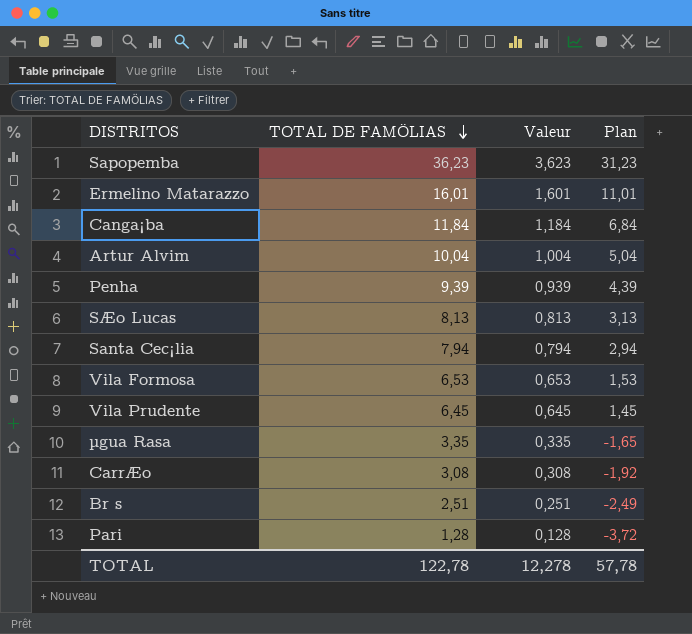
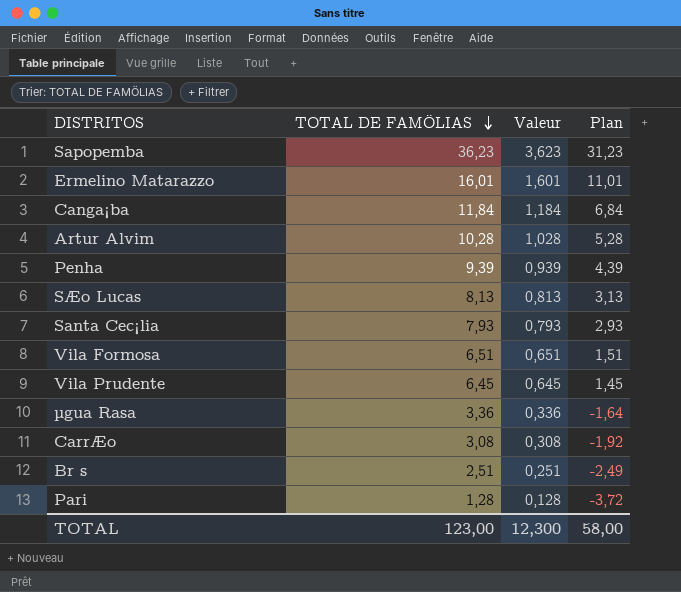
Artur Alvim | TOTAL DE FAMÖLIAS: 10,04 -> 10,28
Artur Alvim | Valeur: 1,004 -> 1,028
Artur Alvim | Plan: 5,04 -> 5,28
Santa Cec¡lia | TOTAL DE FAMÖLIAS: 7,94 -> 7,93
Santa Cec¡lia | Valeur: 0,794 -> 0,793
Santa Cec¡lia | Plan: 2,94 -> 2,93
Vila Formosa | TOTAL DE FAMÖLIAS: 6,53 -> 6,51
Vila Formosa | Valeur: 0,653 -> 0,651
Vila Formosa | Plan: 1,53 -> 1,51
µgua Rasa | TOTAL DE FAMÖLIAS: 3,35 -> 3,36
µgua Rasa | Valeur: 0,335 -> 0,336
µgua Rasa | Plan: -1,65 -> -1,64
TOTAL | TOTAL DE FAMÖLIAS: 122,78 -> 123,00
TOTAL | Valeur: 12,278 -> 12,300
TOTAL | Plan: 57,78 -> 58,00

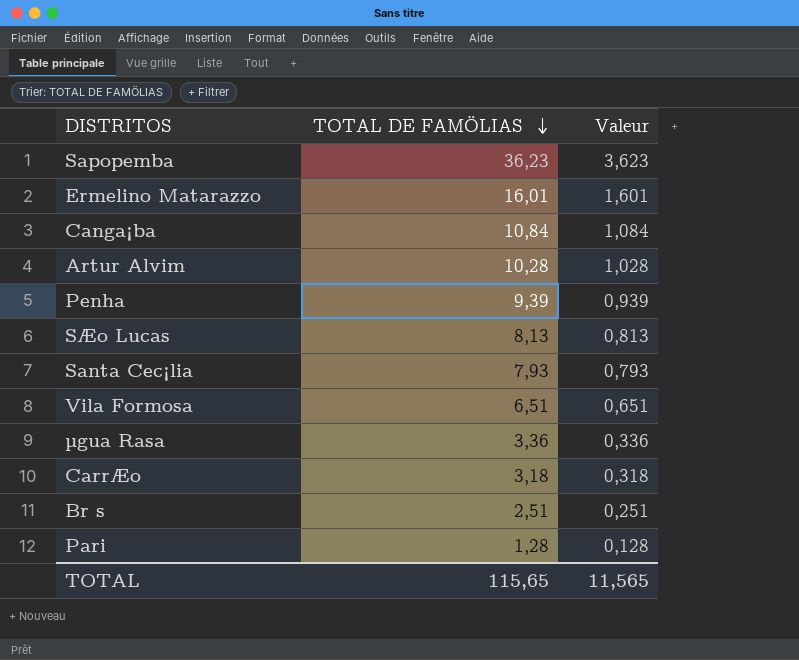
column Plan | formula: [TOTAL DE FAMÖLIAS] - 5 -> none
row Vila Prudente: 6,45 | 0,645 | 1,45 -> none
Canga¡ba | TOTAL DE FAMÖLIAS: 11,84 -> 10,84
Canga¡ba | Valeur: 1,184 -> 1,084
CarrÆo | TOTAL DE FAMÖLIAS: 3,08 -> 3,18
CarrÆo | Valeur: 0,308 -> 0,318
TOTAL | TOTAL DE FAMÖLIAS: 123,00 -> 115,65
TOTAL | Valeur: 12,300 -> 11,565

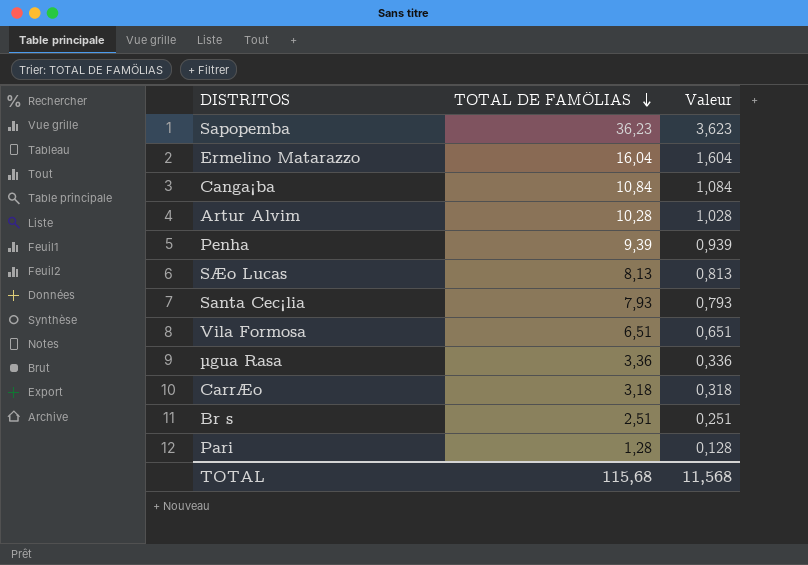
Ermelino Matarazzo | TOTAL DE FAMÖLIAS: 16,01 -> 16,04
Ermelino Matarazzo | Valeur: 1,601 -> 1,604
TOTAL | TOTAL DE FAMÖLIAS: 115,65 -> 115,68
TOTAL | Valeur: 11,565 -> 11,568

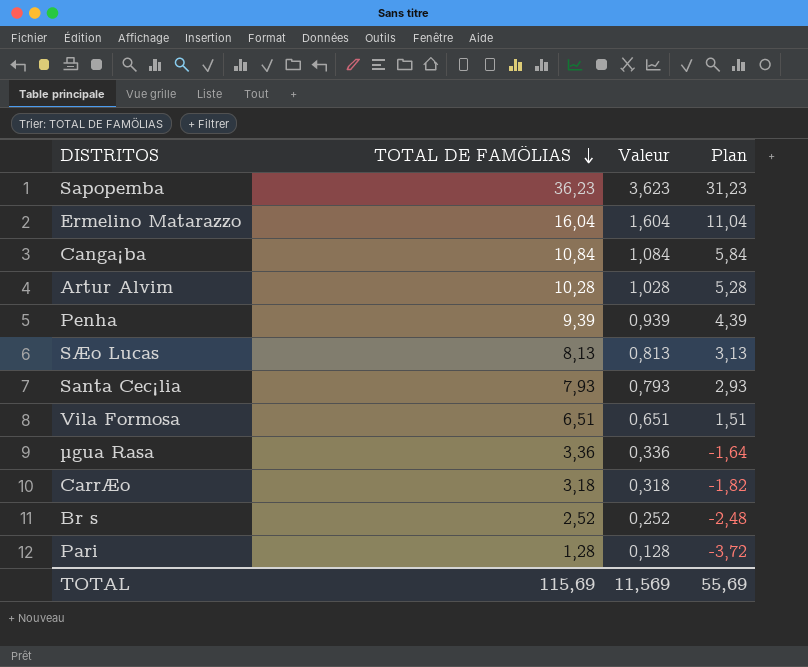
column Plan | formula: none -> [TOTAL DE FAMÖLIAS] - 5
Br s | TOTAL DE FAMÖLIAS: 2,51 -> 2,52
Br s | Valeur: 0,251 -> 0,252
TOTAL | TOTAL DE FAMÖLIAS: 115,68 -> 115,69
TOTAL | Valeur: 11,568 -> 11,569

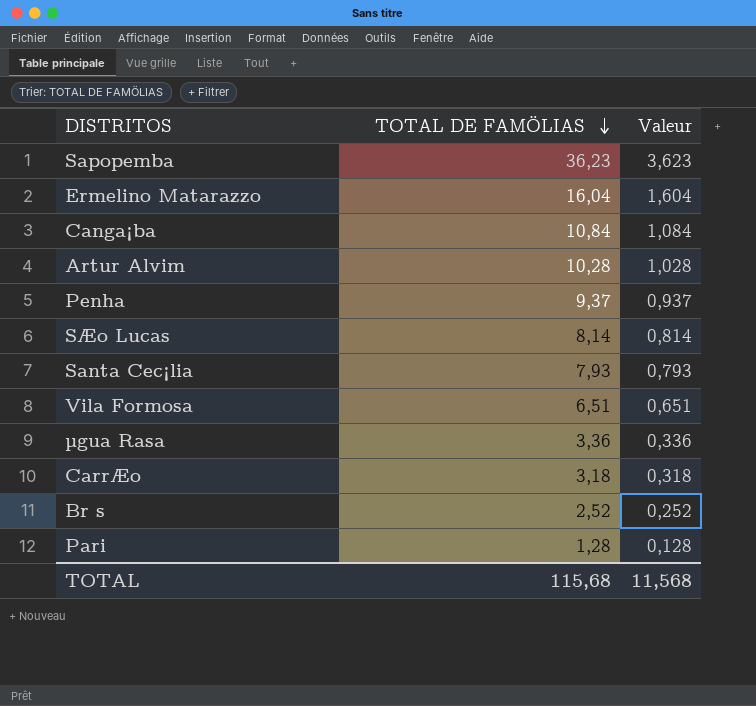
column Plan | formula: [TOTAL DE FAMÖLIAS] - 5 -> none
Penha | TOTAL DE FAMÖLIAS: 9,39 -> 9,37
Penha | Valeur: 0,939 -> 0,937
SÆo Lucas | TOTAL DE FAMÖLIAS: 8,13 -> 8,14
SÆo Lucas | Valeur: 0,813 -> 0,814
TOTAL | TOTAL DE FAMÖLIAS: 115,69 -> 115,68
TOTAL | Valeur: 11,569 -> 11,568

